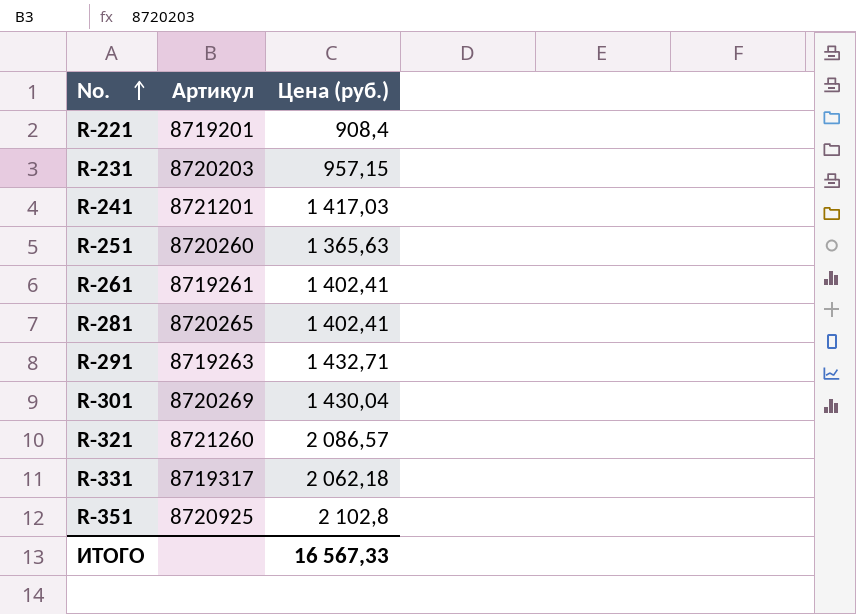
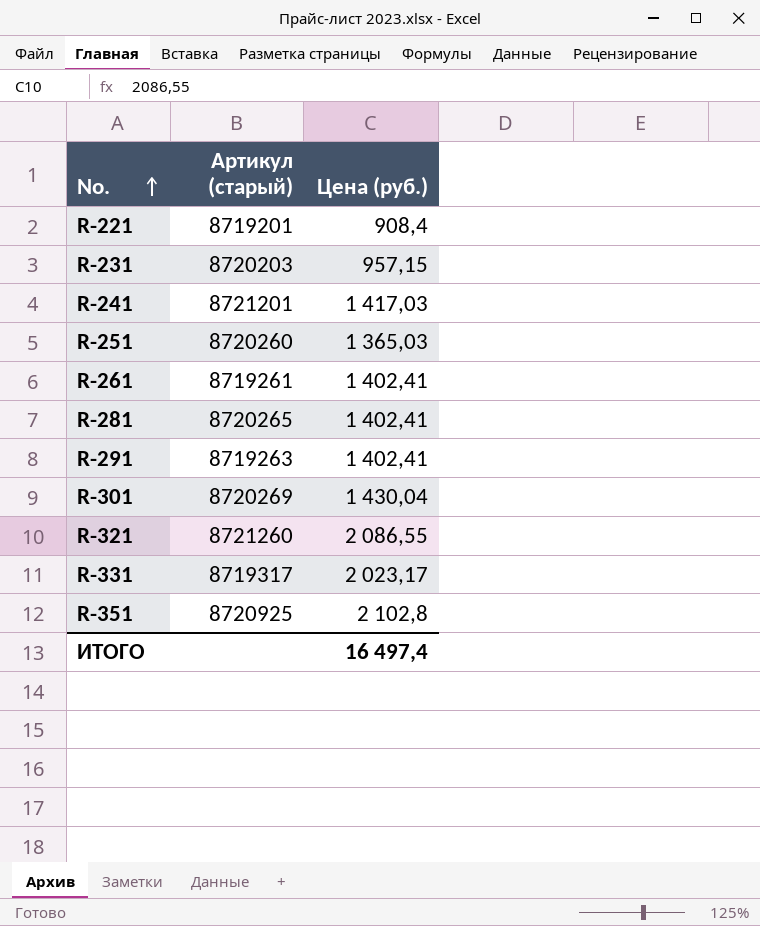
column name: Артикул -> Артикул (старый)
R-251 | Цена (руб.): 1 365,63 -> 1 365,03
R-291 | Цена (руб.): 1 432,71 -> 1 402,41
R-321 | Цена (руб.): 2 086,57 -> 2 086,55
R-331 | Цена (руб.): 2 062,18 -> 2 023,17
ИТОГО | Цена (руб.): 16 567,33 -> 16 497,4

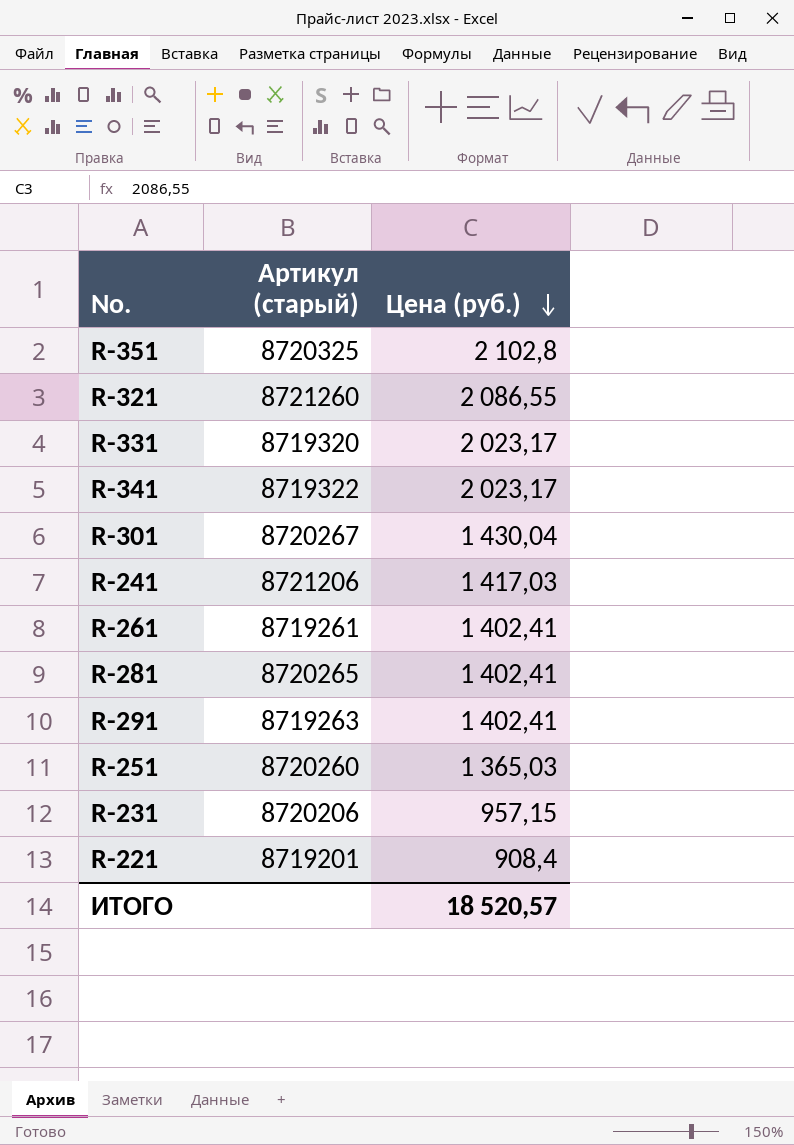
row order: No. ascending -> Цена (руб.) descending
R-351 | Артикул (старый): 8720925 -> 8720325
R-331 | Артикул (старый): 8719317 -> 8719320
row R-341: none -> 8719322 | 2 023,17
R-301 | Артикул (старый): 8720269 -> 8720267
R-241 | Артикул (старый): 8721201 -> 8721206
R-231 | Артикул (старый): 8720203 -> 8720206
ИТОГО | Цена (руб.): 16 497,4 -> 18 520,57

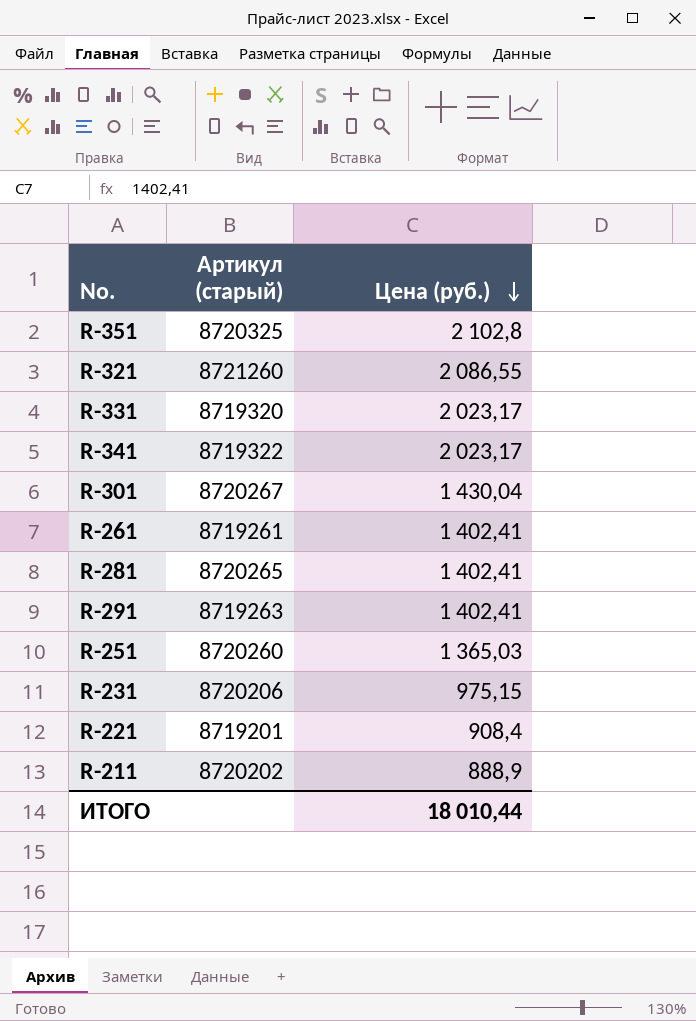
row R-241: 8721206 | 1 417,03 -> none
R-231 | Цена (руб.): 957,15 -> 975,15
row R-211: none -> 8720202 | 888,9
ИТОГО | Цена (руб.): 18 520,57 -> 18 010,44

